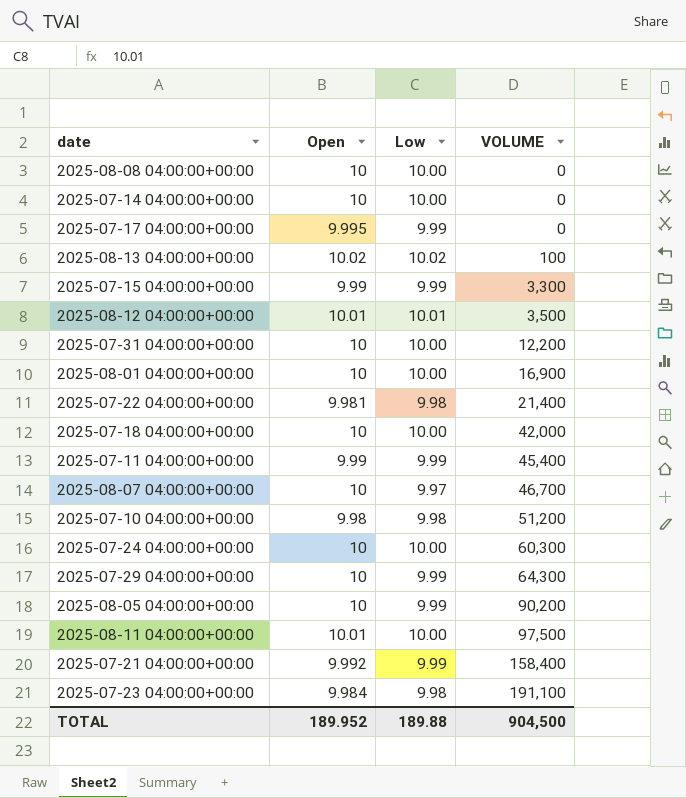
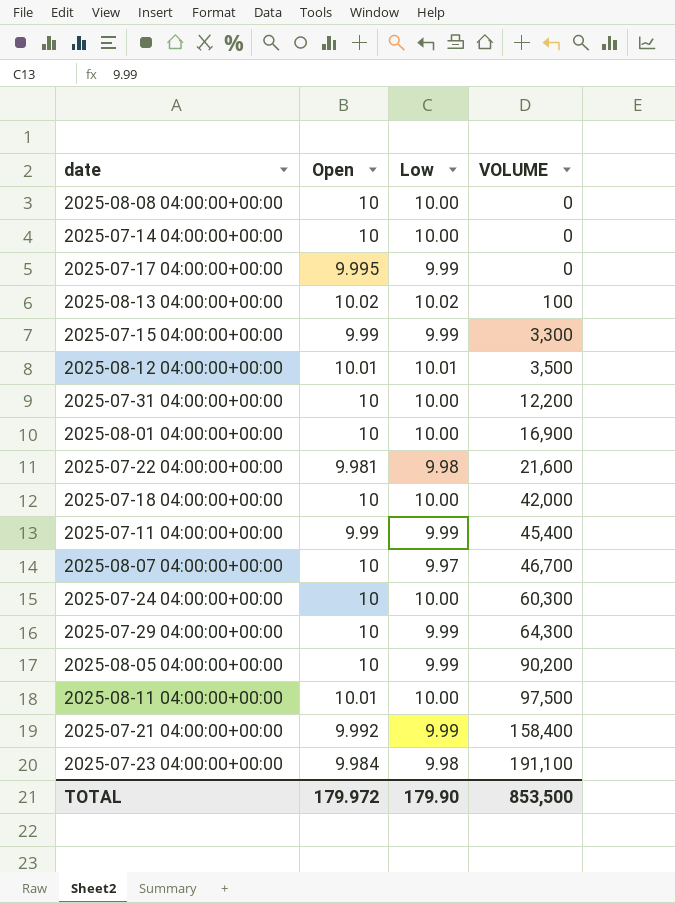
row 2025-07-10 04:00:00+00:00: 9.98 | 9.98 | 51,200 -> none
2025-07-22 04:00:00+00:00 | VOLUME: 21,400 -> 21,600
TOTAL | Open: 189.952 -> 179.972
TOTAL | Low: 189.88 -> 179.90
TOTAL | VOLUME: 904,500 -> 853,500

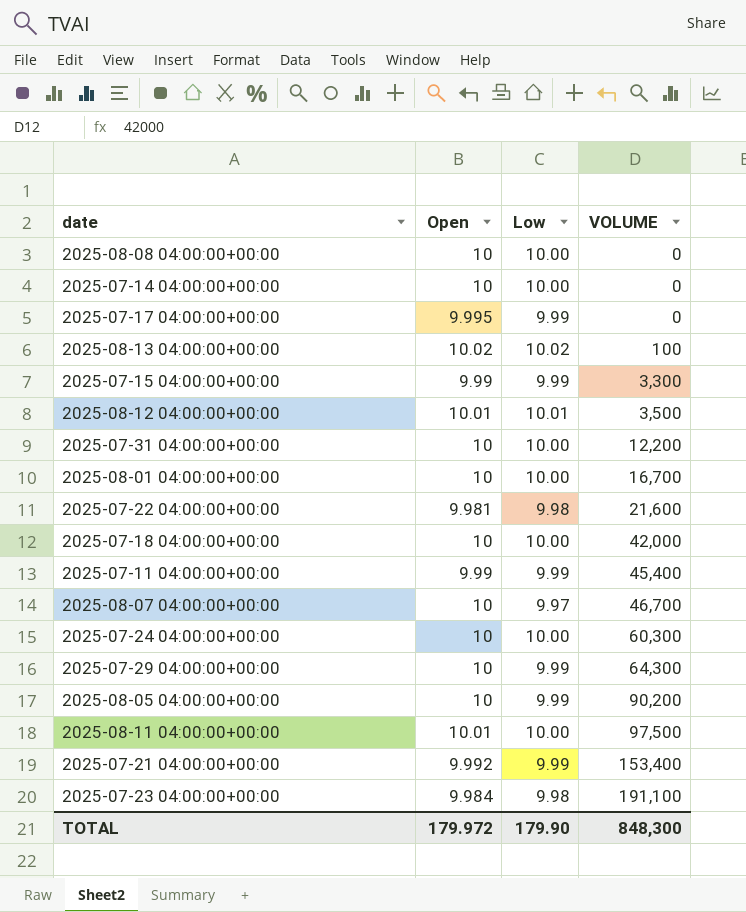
2025-08-01 04:00:00+00:00 | VOLUME: 16,900 -> 16,700
2025-07-21 04:00:00+00:00 | VOLUME: 158,400 -> 153,400
TOTAL | VOLUME: 853,500 -> 848,300

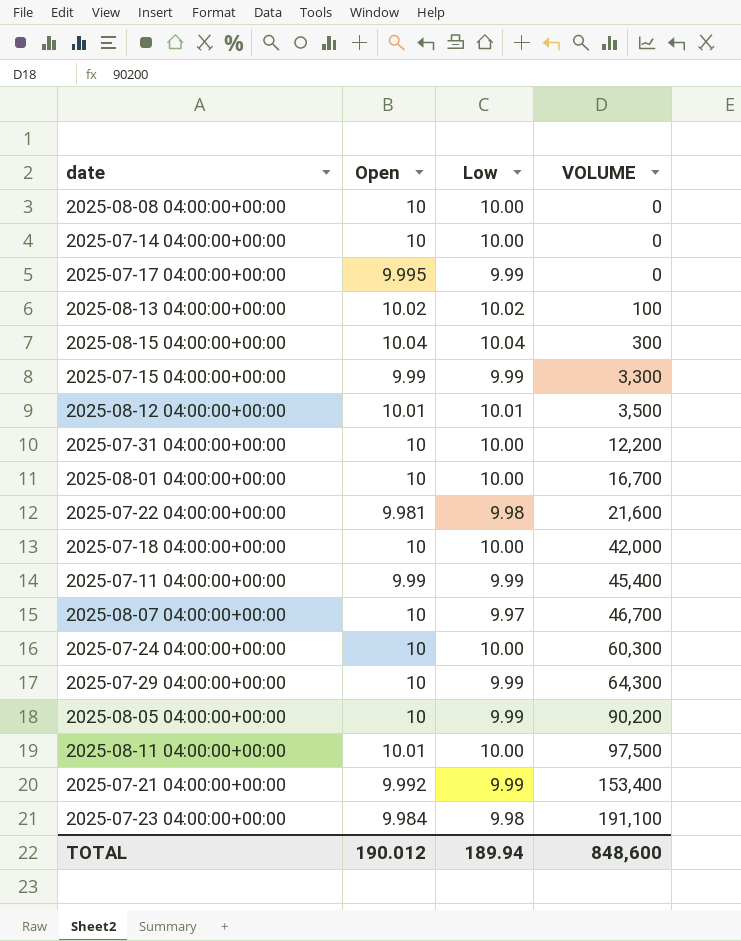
row 2025-08-15 04:00:00+00:00: none -> 10.04 | 10.04 | 300
TOTAL | Open: 179.972 -> 190.012
TOTAL | Low: 179.90 -> 189.94
TOTAL | VOLUME: 848,300 -> 848,600

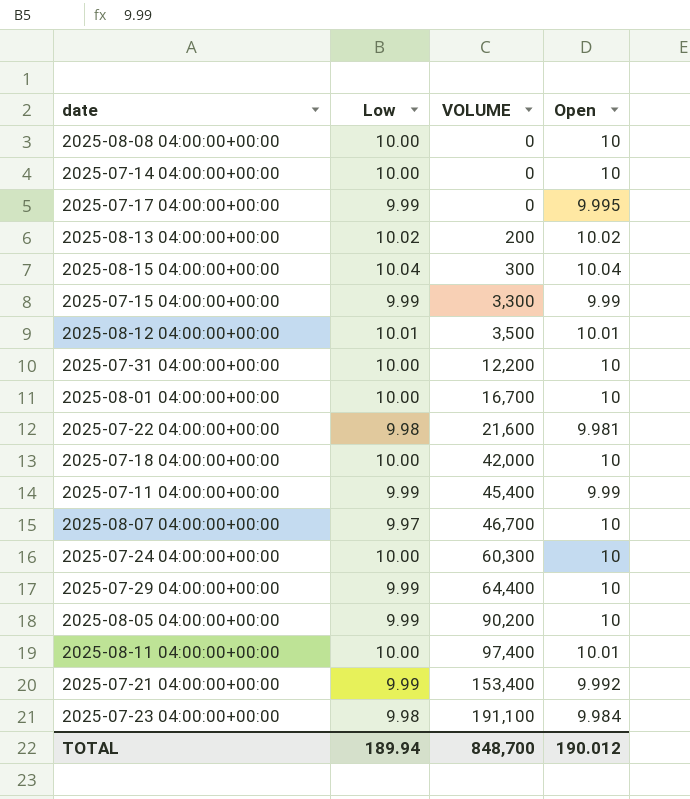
column Open | position: 2 -> 4
2025-08-13 04:00:00+00:00 | VOLUME: 100 -> 200
2025-07-29 04:00:00+00:00 | VOLUME: 64,300 -> 64,400
2025-08-11 04:00:00+00:00 | VOLUME: 97,500 -> 97,400
TOTAL | VOLUME: 848,600 -> 848,700

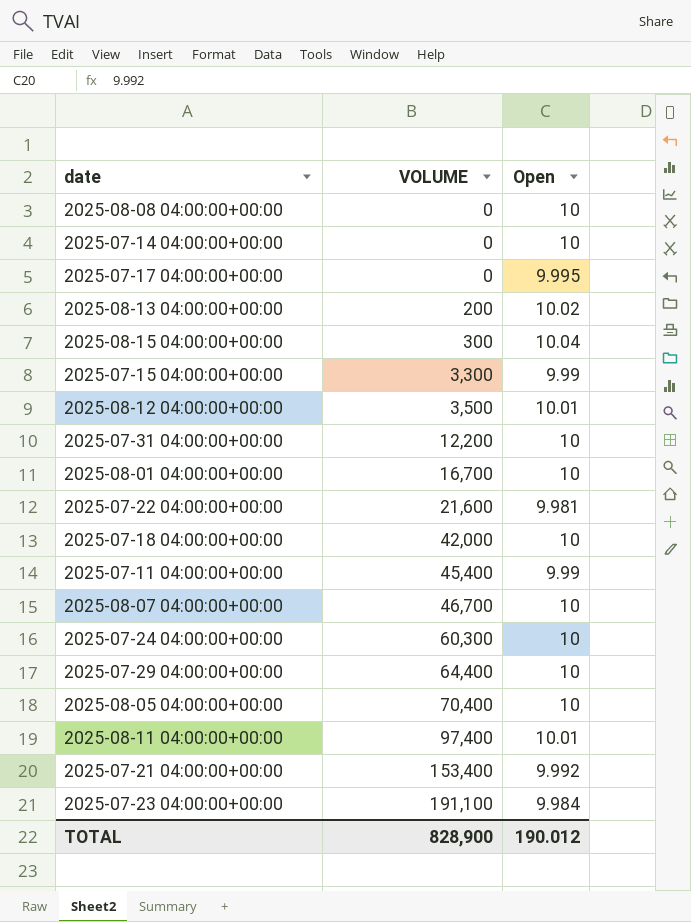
column Low | position: 2 -> none
2025-08-05 04:00:00+00:00 | VOLUME: 90,200 -> 70,400
TOTAL | VOLUME: 848,700 -> 828,900

